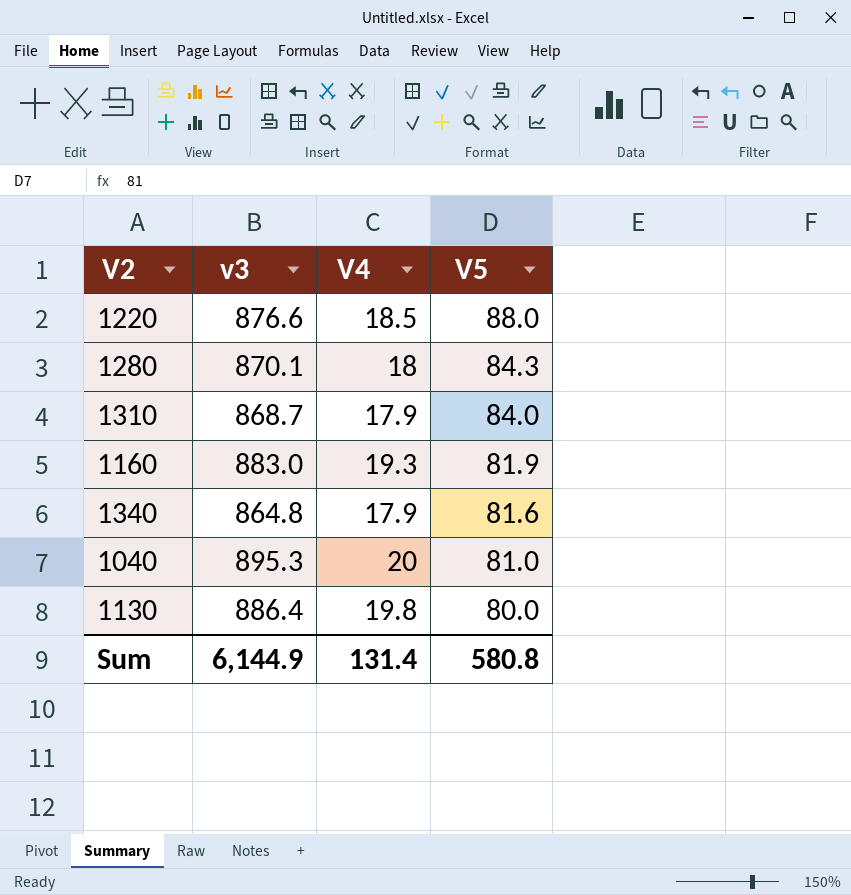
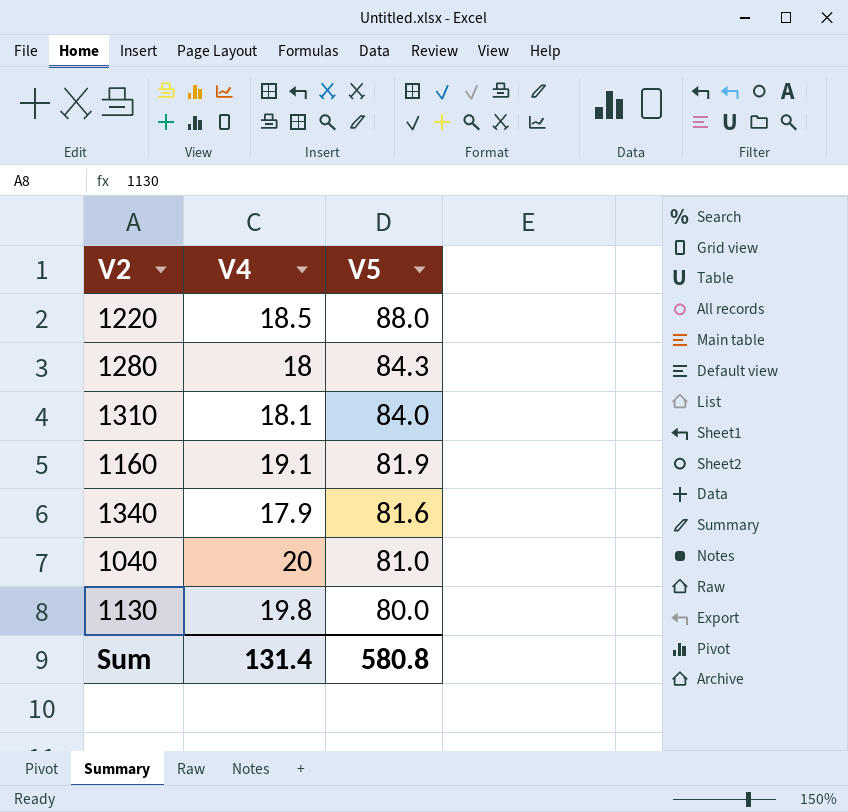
column v3 | position: 2 -> none
1310 | V4: 17.9 -> 18.1
1160 | V4: 19.3 -> 19.1

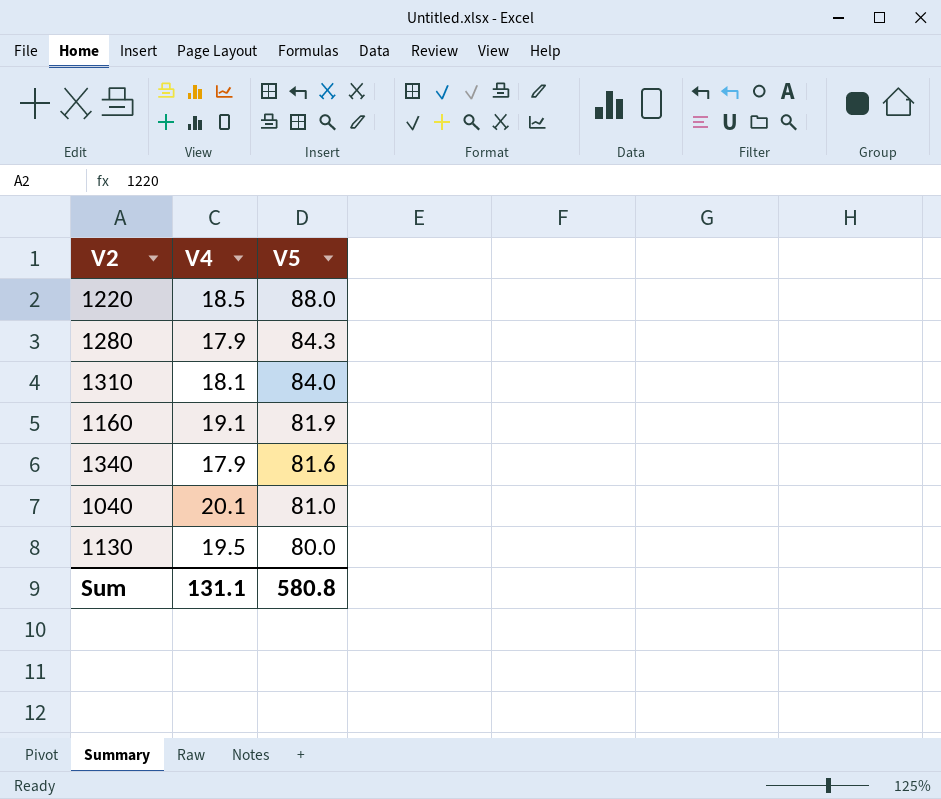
1280 | V4: 18 -> 17.9
1040 | V4: 20 -> 20.1
1130 | V4: 19.8 -> 19.5
Sum | V4: 131.4 -> 131.1

